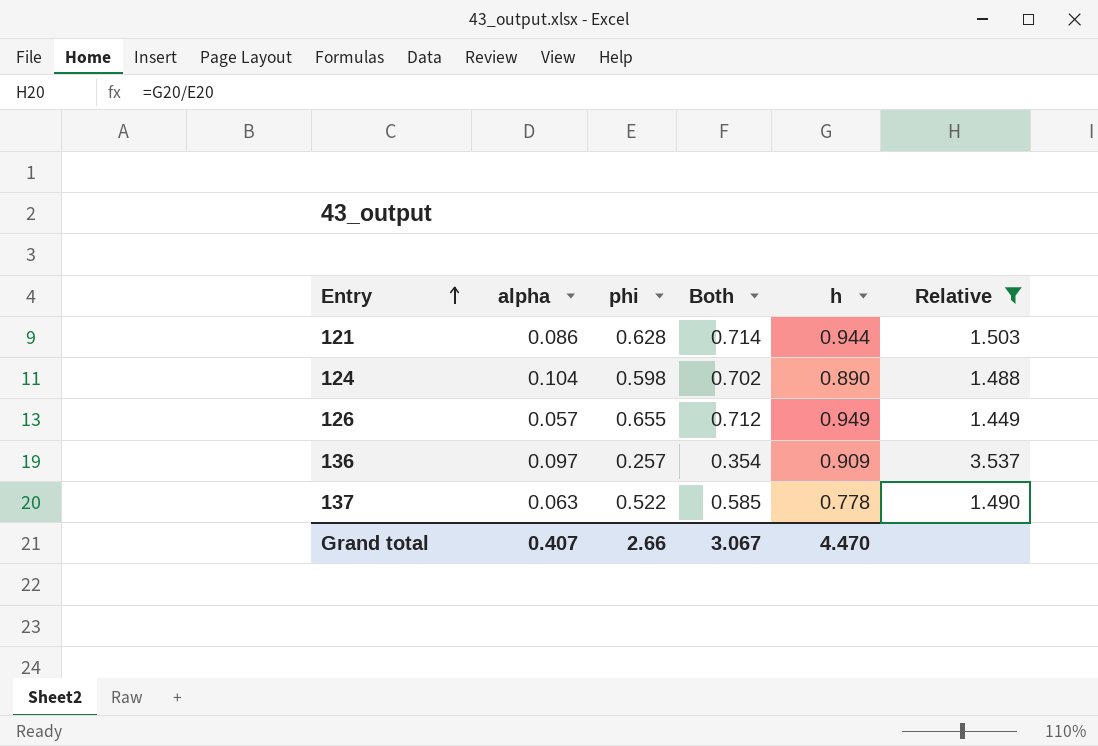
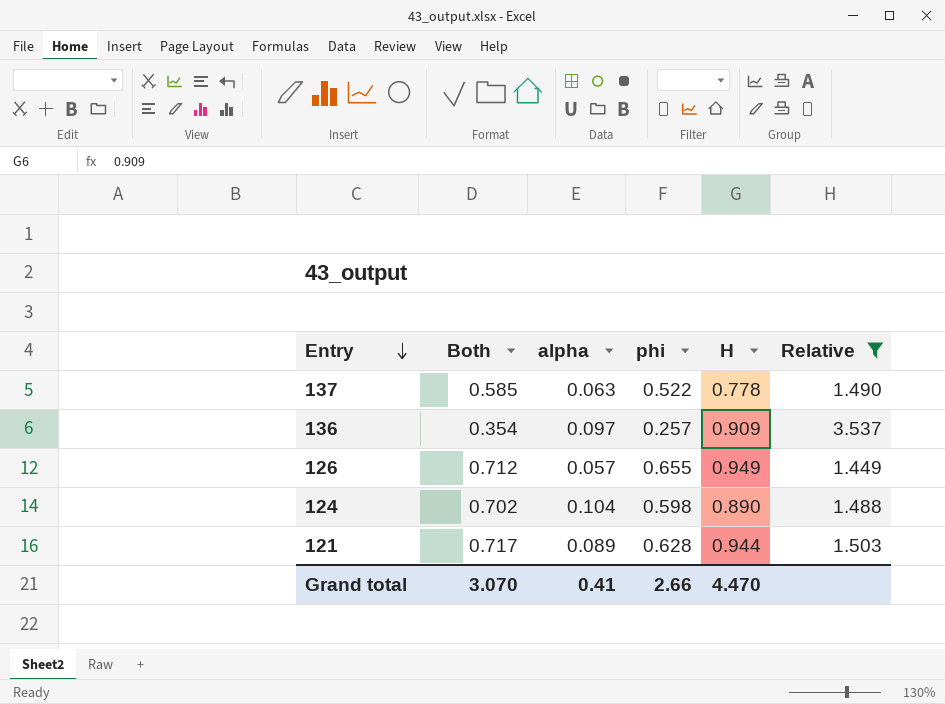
row order: Entry ascending -> Entry descending
column Both | position: 4 -> 2
column name: h -> H
121 | Both: 0.714 -> 0.717
121 | alpha: 0.086 -> 0.089
Grand total | Both: 3.067 -> 3.070
Grand total | alpha: 0.407 -> 0.41

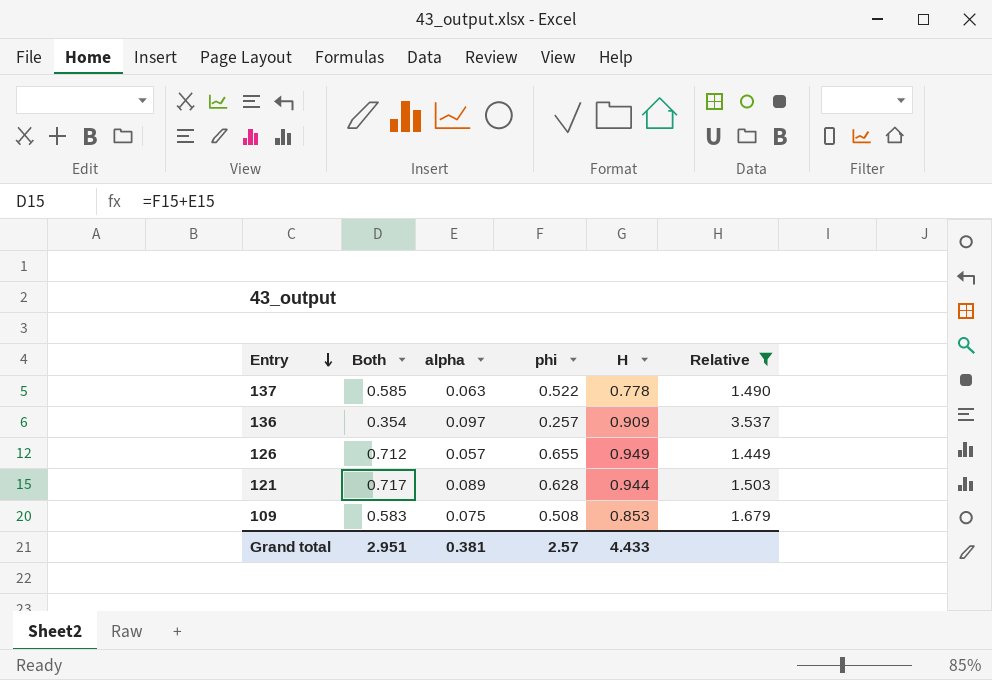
row 124: 0.702 | 0.104 | 0.598 | 0.890 | 1.488 -> none
row 109: none -> 0.583 | 0.075 | 0.508 | 0.853 | 1.679
Grand total | Both: 3.070 -> 2.951
Grand total | alpha: 0.41 -> 0.381
Grand total | phi: 2.66 -> 2.57
Grand total | H: 4.470 -> 4.433

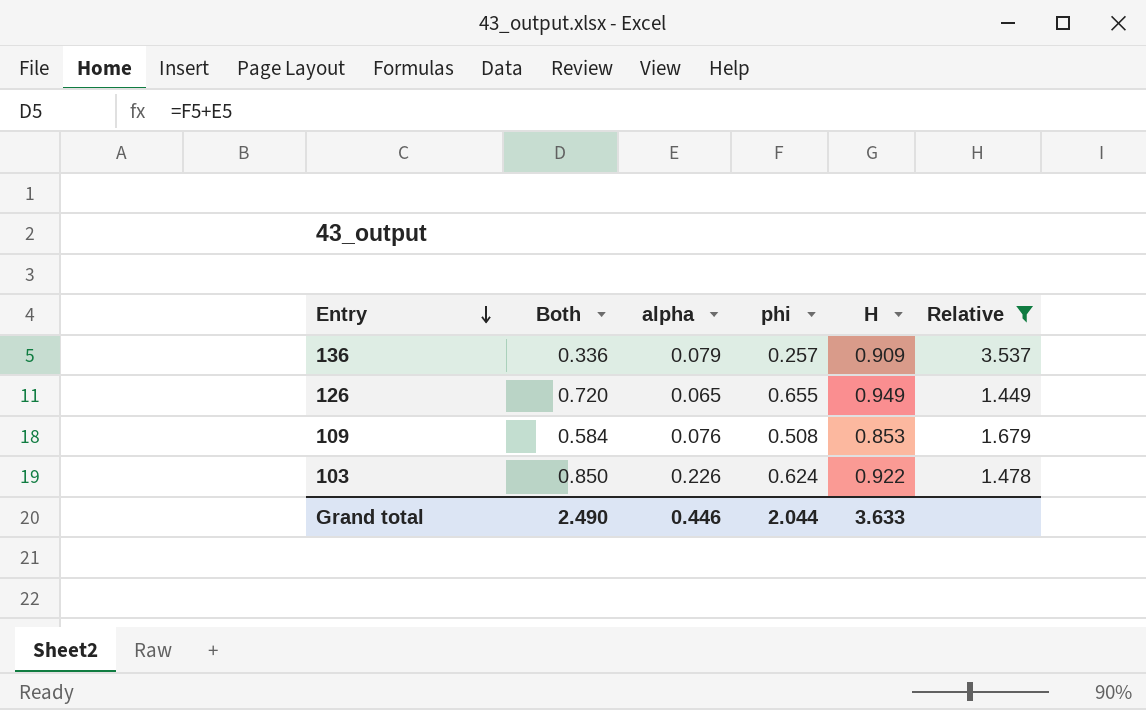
row 137: 0.585 | 0.063 | 0.522 | 0.778 | 1.490 -> none
row 121: 0.717 | 0.089 | 0.628 | 0.944 | 1.503 -> none
136 | Both: 0.354 -> 0.336
136 | alpha: 0.097 -> 0.079
126 | Both: 0.712 -> 0.720
126 | alpha: 0.057 -> 0.065
109 | Both: 0.583 -> 0.584
109 | alpha: 0.075 -> 0.076
row 103: none -> 0.850 | 0.226 | 0.624 | 0.922 | 1.478
Grand total | Both: 2.951 -> 2.490
Grand total | alpha: 0.381 -> 0.446
Grand total | phi: 2.57 -> 2.044
Grand total | H: 4.433 -> 3.633

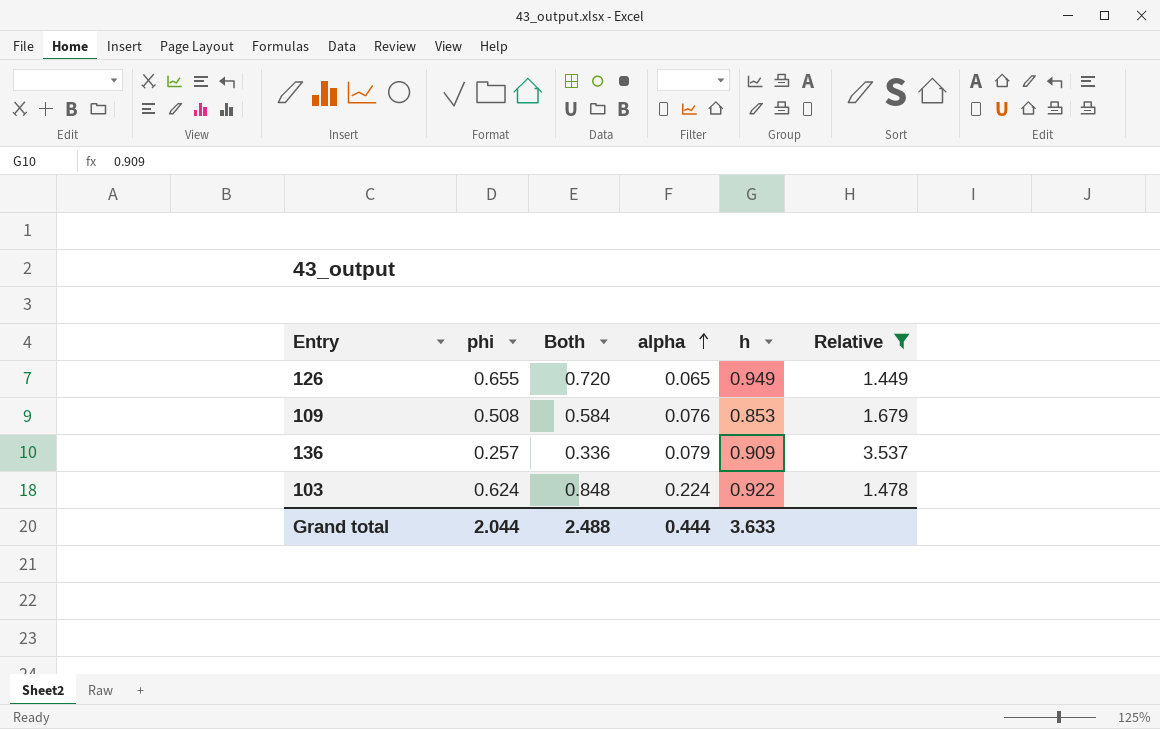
row order: Entry descending -> alpha ascending
column phi | position: 4 -> 2
column name: H -> h
103 | Both: 0.850 -> 0.848
103 | alpha: 0.226 -> 0.224
Grand total | Both: 2.490 -> 2.488
Grand total | alpha: 0.446 -> 0.444

